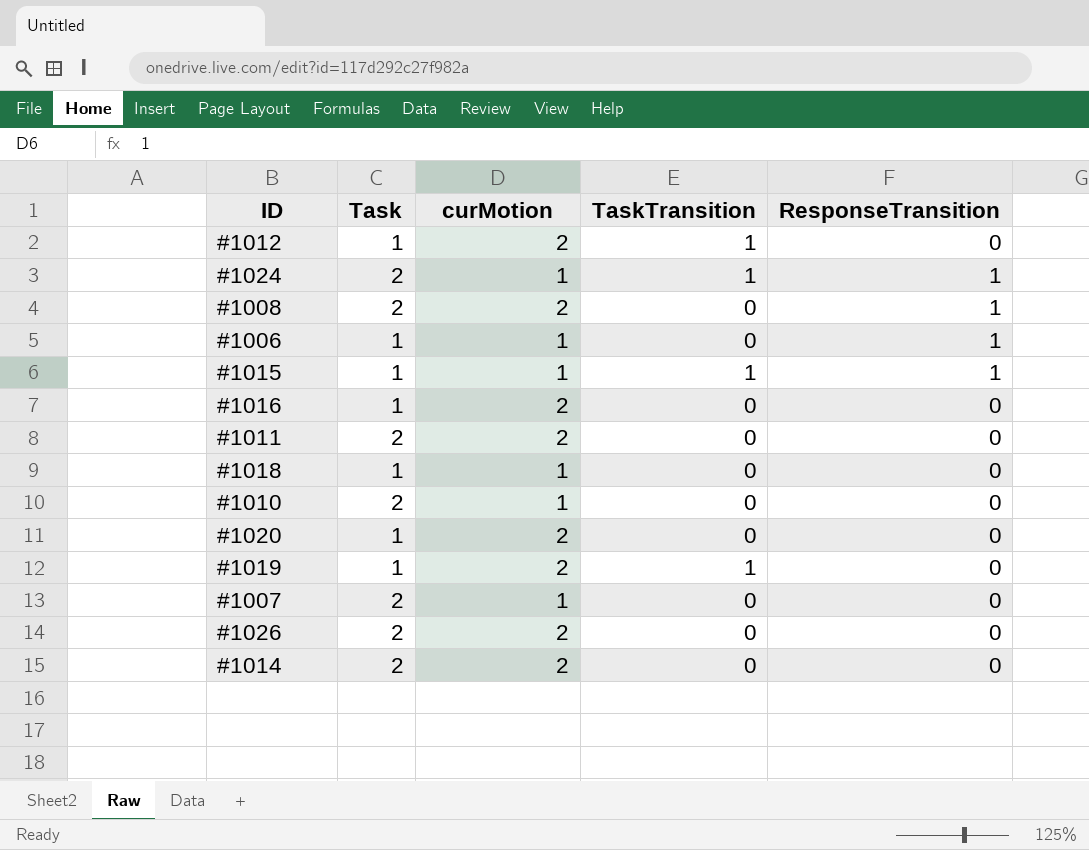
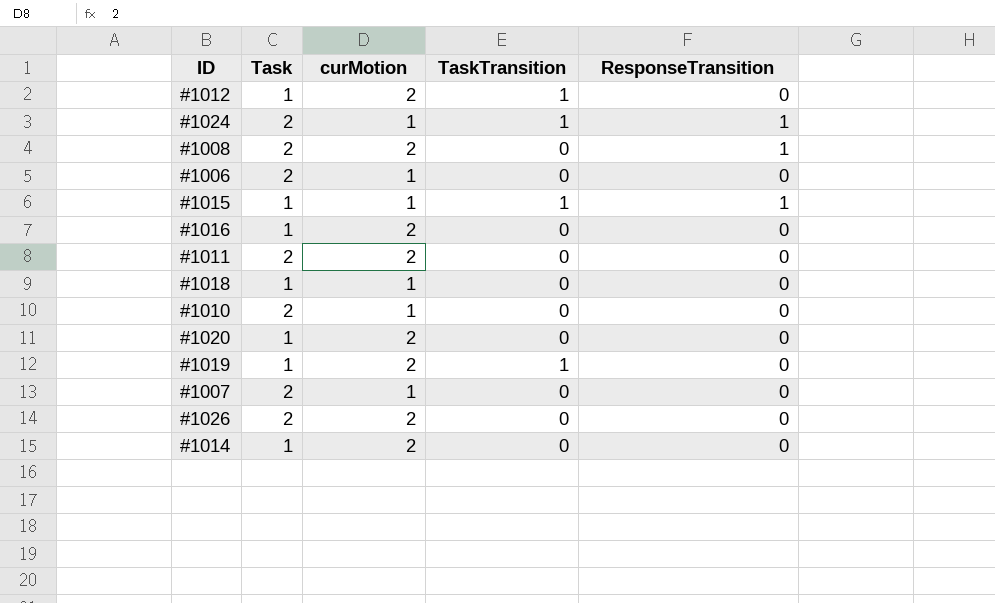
#1006 | Task: 1 -> 2
#1006 | ResponseTransition: 1 -> 0
#1014 | Task: 2 -> 1

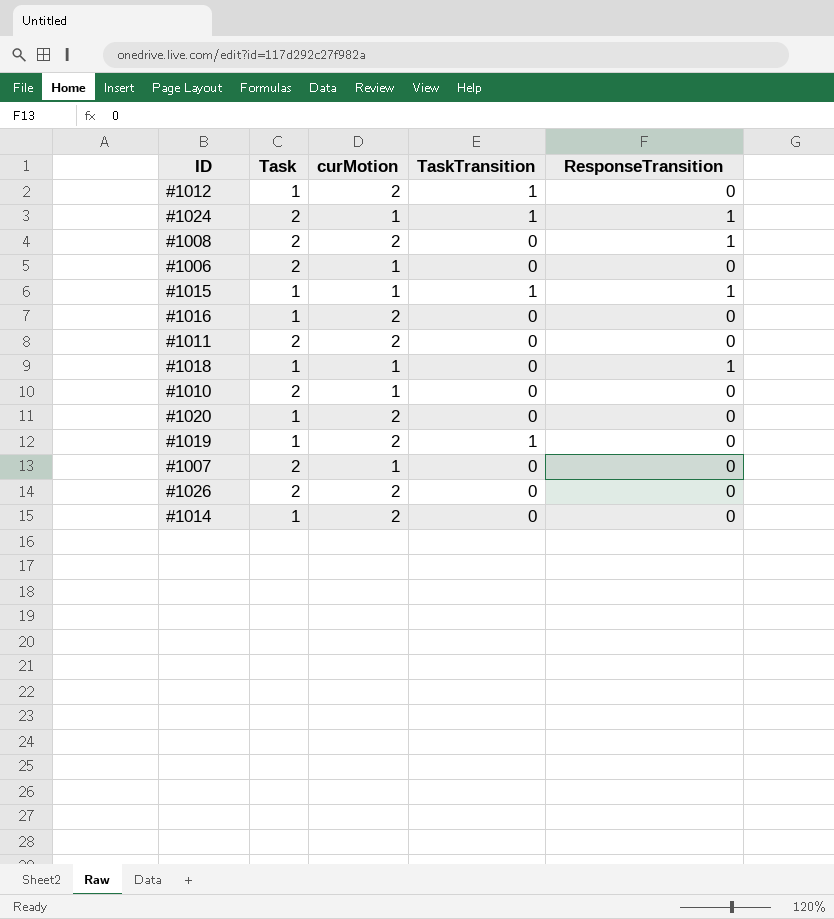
#1018 | ResponseTransition: 0 -> 1

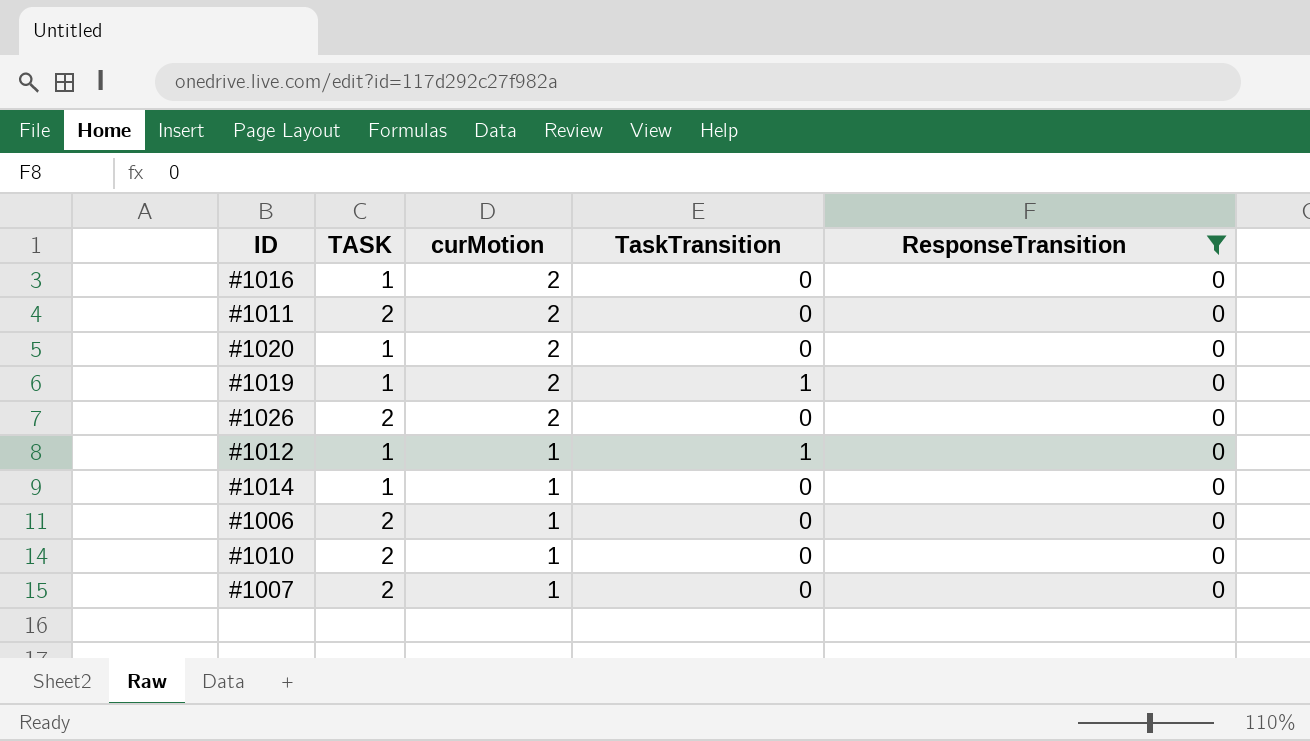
filter: none -> ResponseTransition = 0
row order: none -> curMotion descending
column name: Task -> TASK
#1012 | curMotion: 2 -> 1
#1014 | curMotion: 2 -> 1

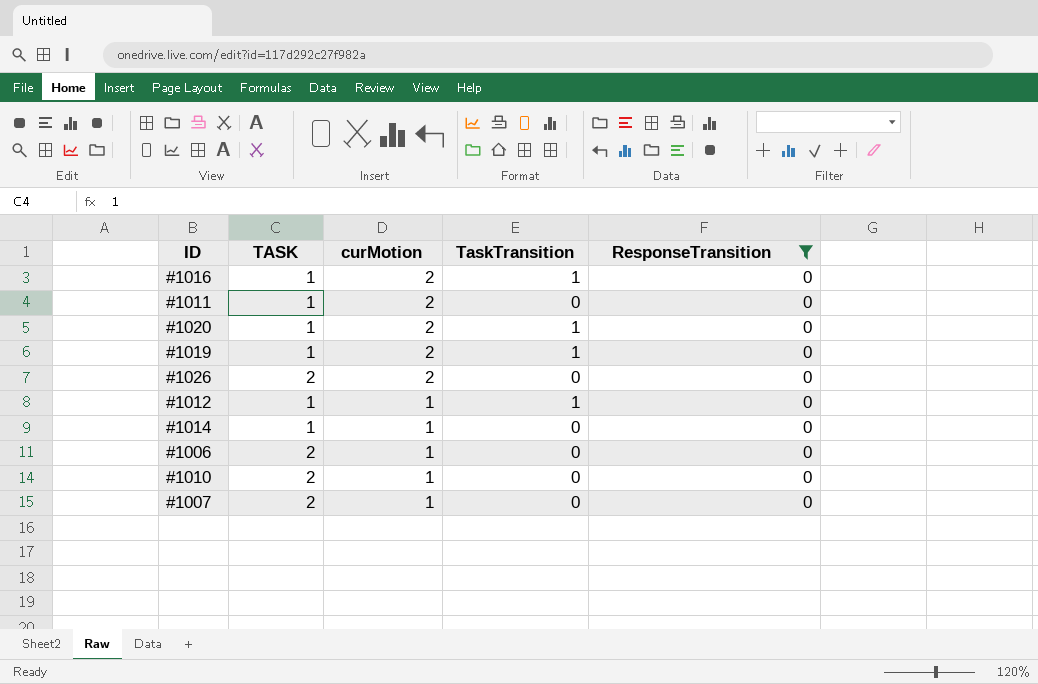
#1016 | TaskTransition: 0 -> 1
#1011 | TASK: 2 -> 1
#1020 | TaskTransition: 0 -> 1

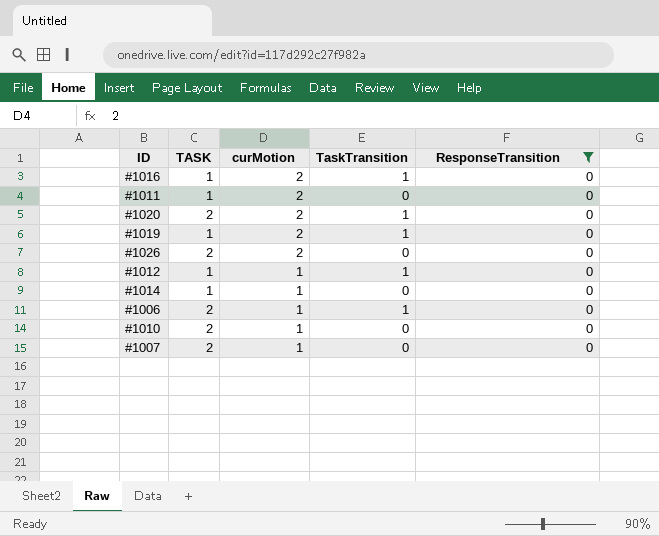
#1020 | TASK: 1 -> 2
#1006 | TaskTransition: 0 -> 1

